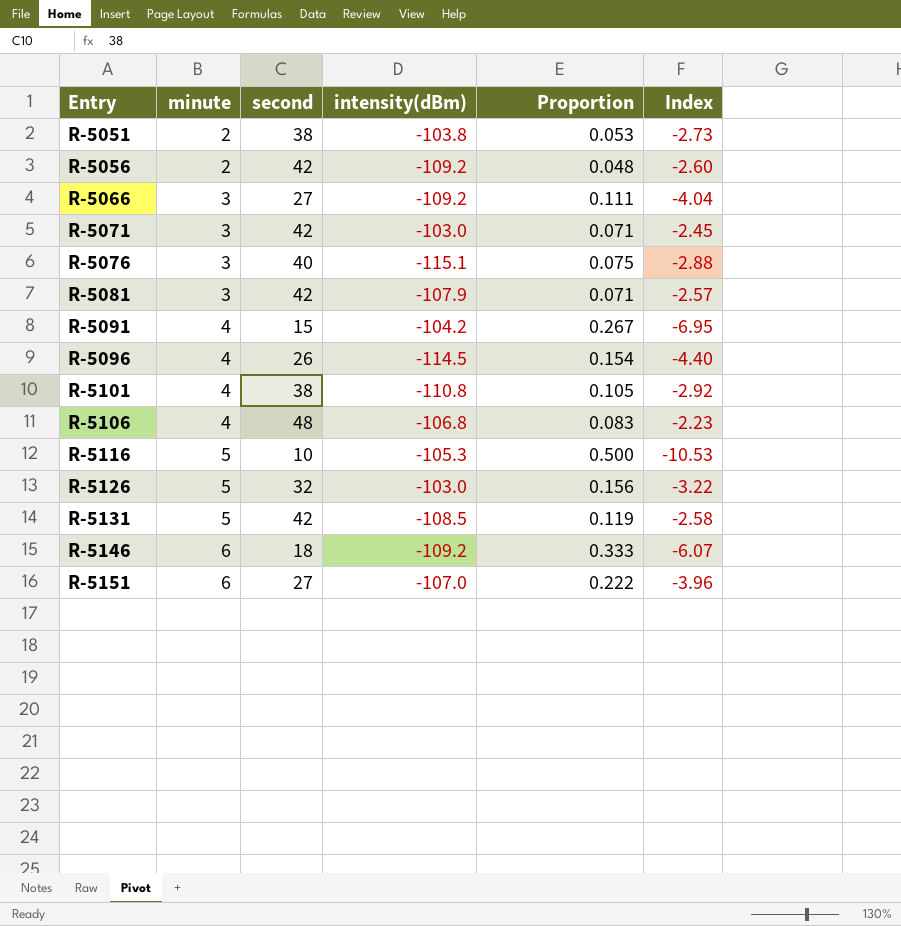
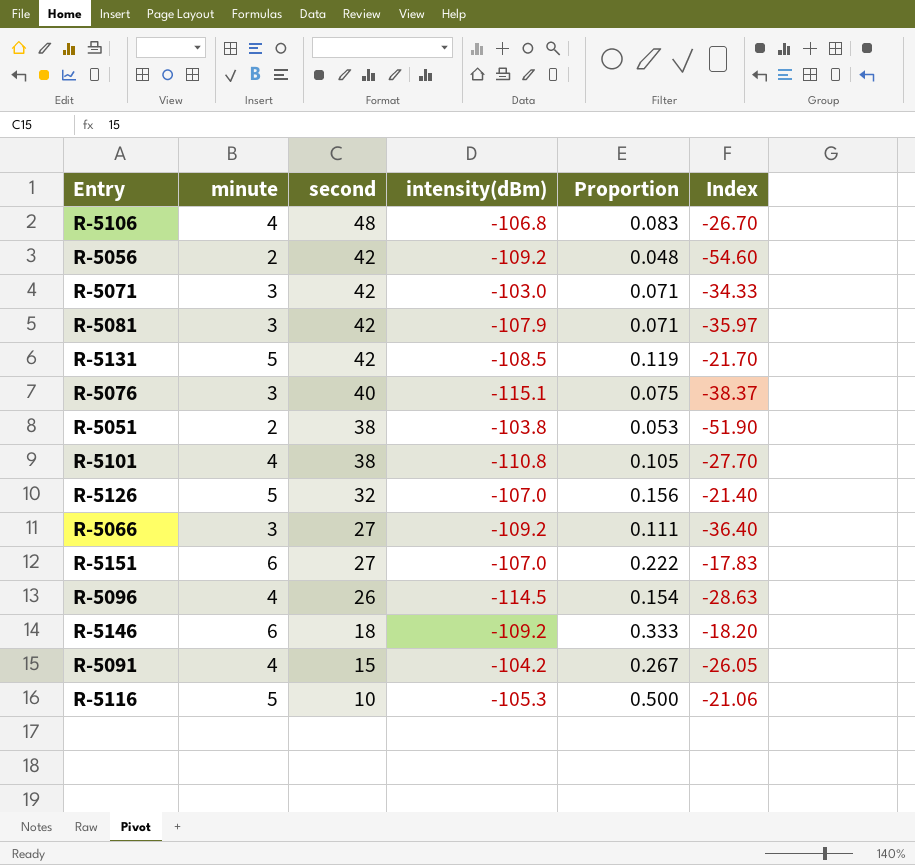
row order: Entry ascending -> second descending
column Index | formula: [intensity(dBm)] / [second] -> [intensity(dBm)] / [minute]
R-5126 | intensity(dBm): -103.0 -> -107.0

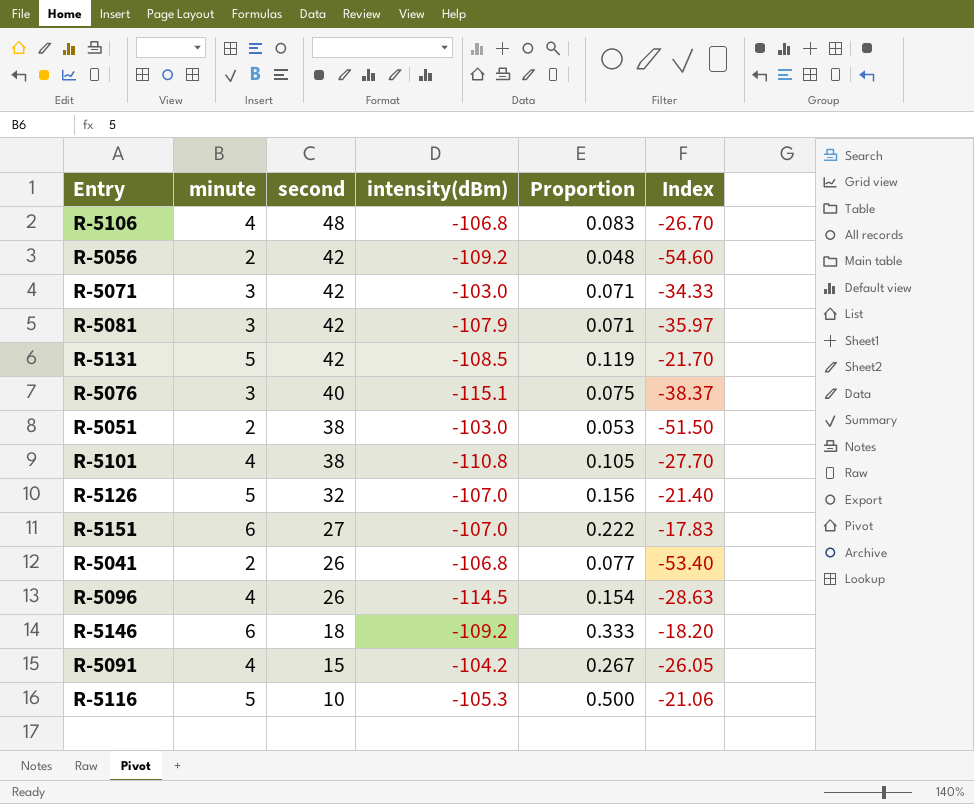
row R-5066: 3 | 27 | -109.2 | 0.111 | -36.40 -> none
R-5051 | intensity(dBm): -103.8 -> -103.0
R-5051 | Index: -51.90 -> -51.50
row R-5041: none -> 2 | 26 | -106.8 | 0.077 | -53.40

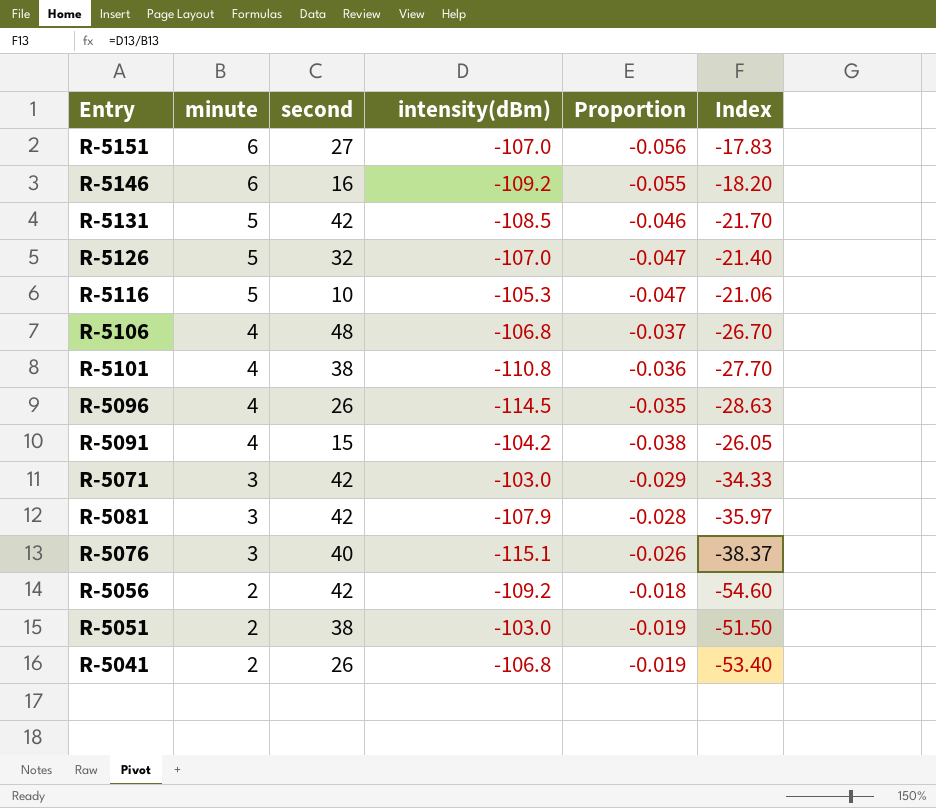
row order: second descending -> minute descending
column Proportion | formula: [minute] / [second] -> [minute] / [intensity(dBm)]
R-5146 | second: 18 -> 16

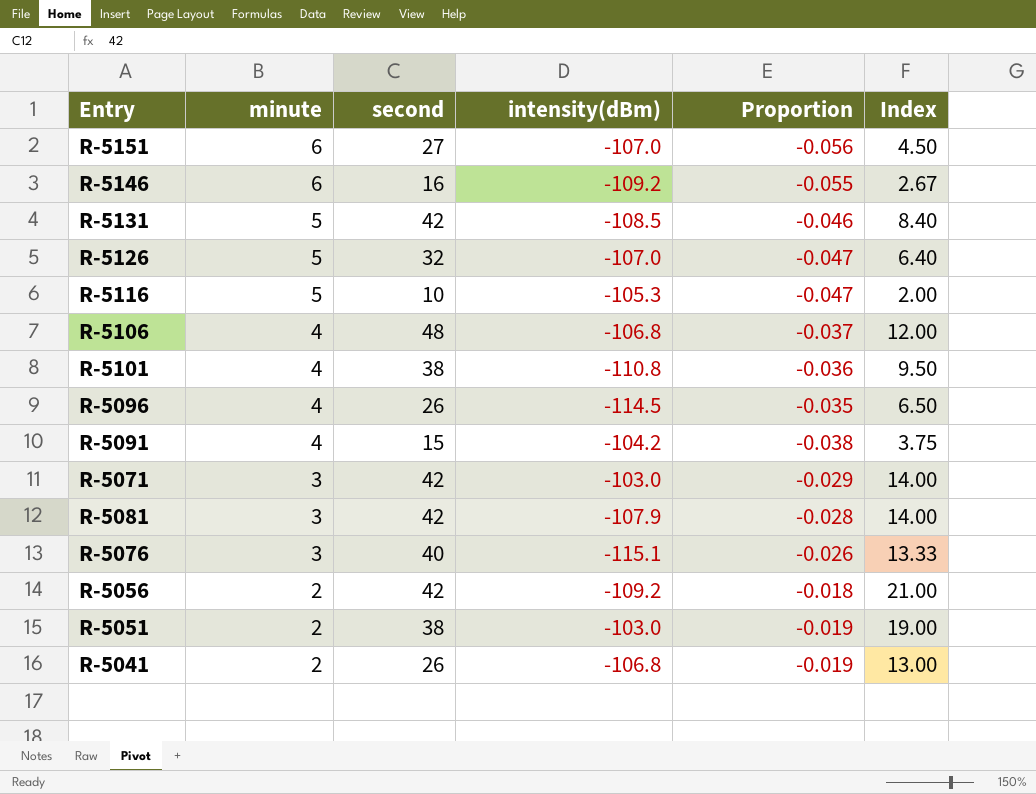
column Index | formula: [intensity(dBm)] / [minute] -> [second] / [minute]

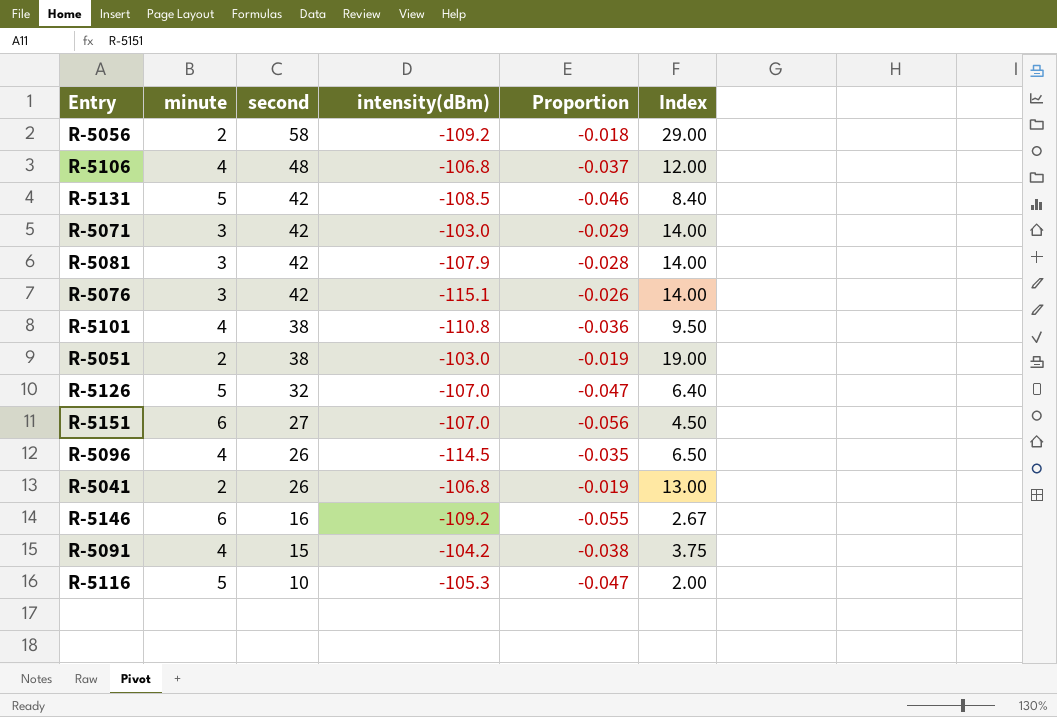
row order: minute descending -> second descending
R-5056 | second: 42 -> 58
R-5056 | Index: 21.00 -> 29.00
R-5076 | second: 40 -> 42
R-5076 | Index: 13.33 -> 14.00

